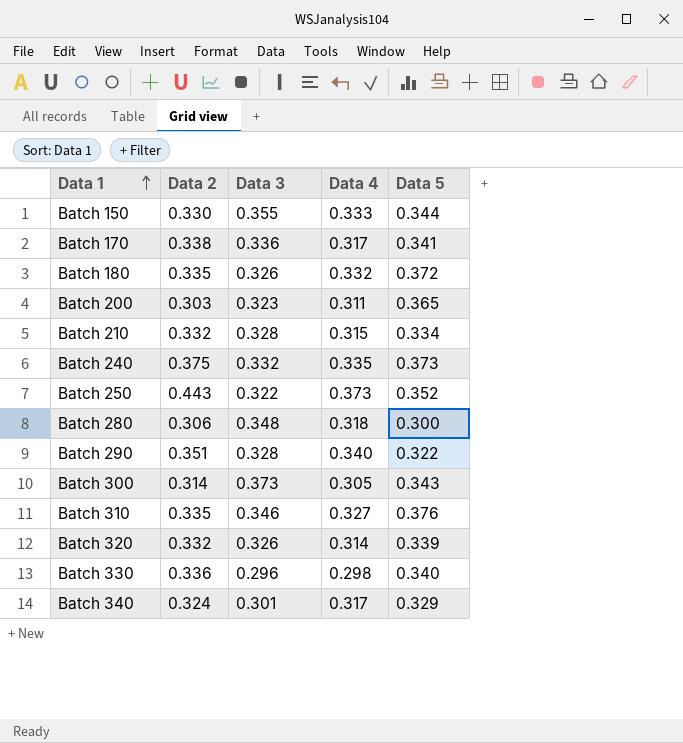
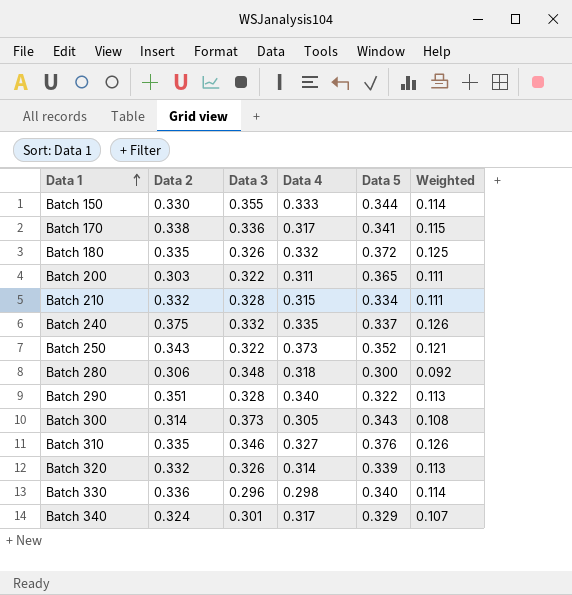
column Weighted | formula: none -> [Data 2] * [Data 5]
Batch 200 | Data 3: 0.323 -> 0.322
Batch 240 | Data 5: 0.373 -> 0.337
Batch 250 | Data 2: 0.443 -> 0.343

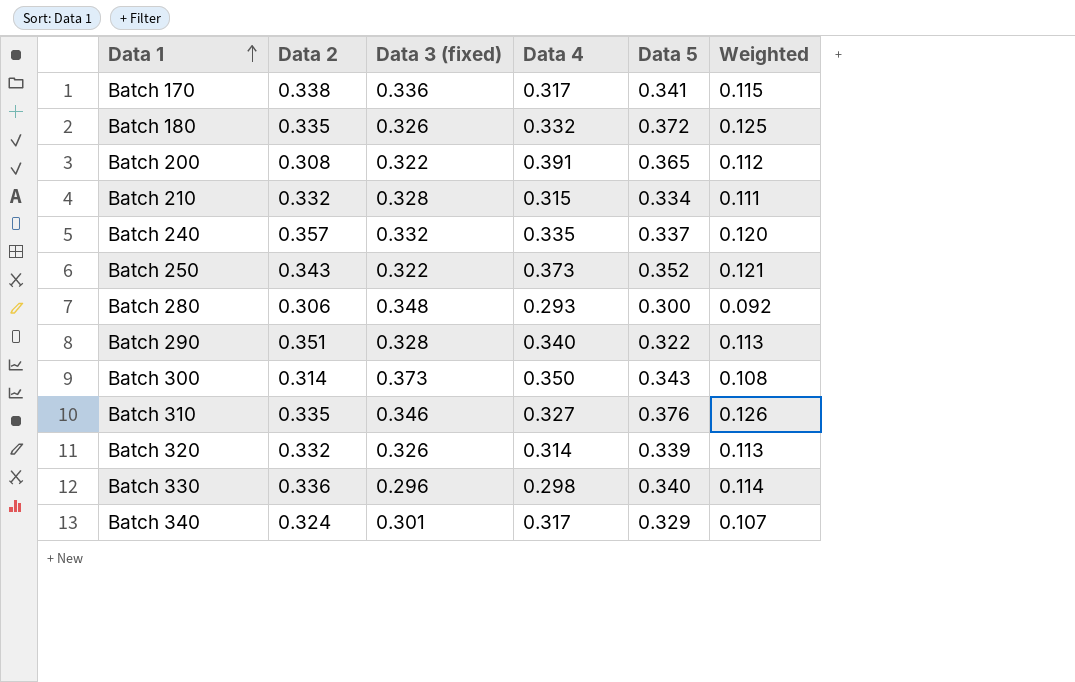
column name: Data 3 -> Data 3 (fixed)
row Batch 150: 0.330 | 0.355 | 0.333 | 0.344 | 0.114 -> none
Batch 200 | Data 2: 0.303 -> 0.308
Batch 200 | Data 4: 0.311 -> 0.391
Batch 200 | Weighted: 0.111 -> 0.112
Batch 240 | Data 2: 0.375 -> 0.357
Batch 240 | Weighted: 0.126 -> 0.120
Batch 280 | Data 4: 0.318 -> 0.293
Batch 300 | Data 4: 0.305 -> 0.350

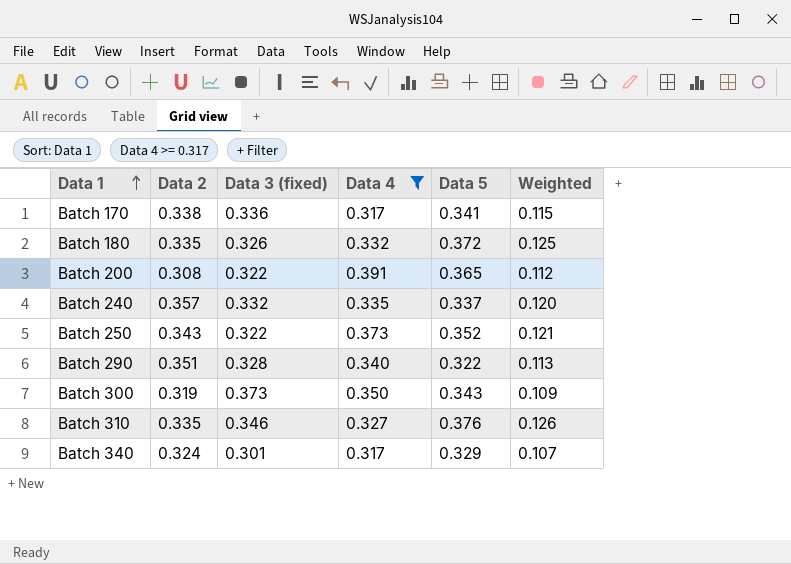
filter: none -> Data 4 >= 0.317
Batch 300 | Data 2: 0.314 -> 0.319
Batch 300 | Weighted: 0.108 -> 0.109

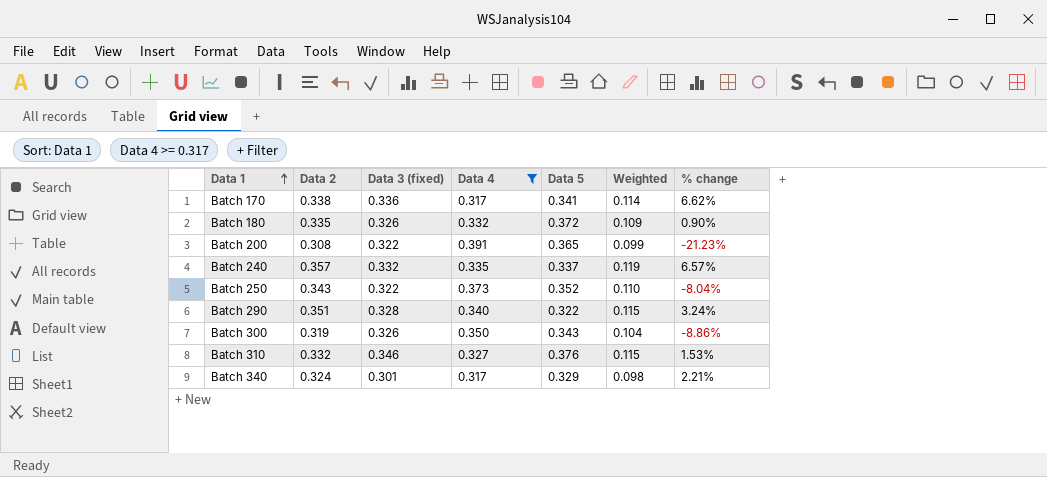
column Weighted | formula: [Data 2] * [Data 5] -> [Data 2] * [Data 3 (fixed)]
column % change | formula: none -> ([Data 2] - [Data 4]) / [Data 4]
Batch 300 | Data 3 (fixed): 0.373 -> 0.326
Batch 310 | Data 2: 0.335 -> 0.332

